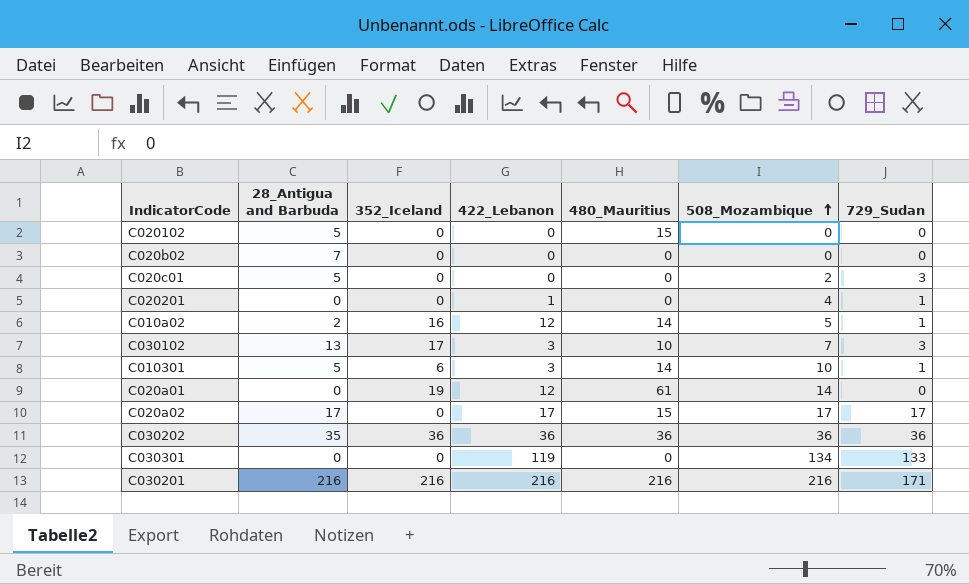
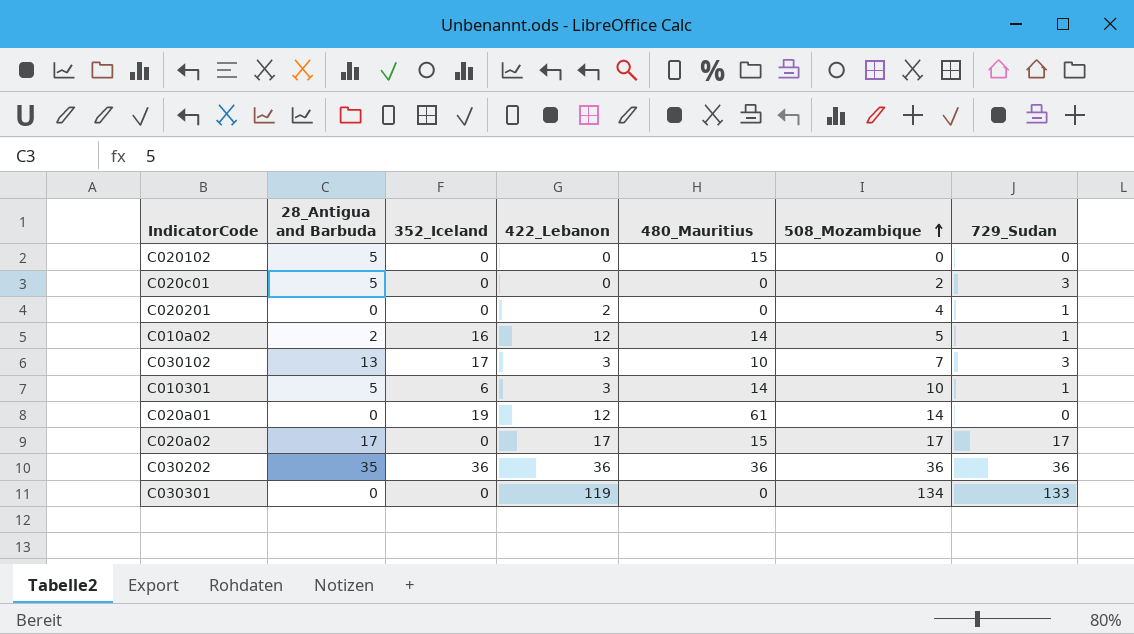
row C020b02: 7 | 0 | 0 | 0 | 0 | 0 -> none
row C030201: 216 | 216 | 216 | 216 | 216 | 171 -> none
C020201 | 422_Lebanon: 1 -> 2

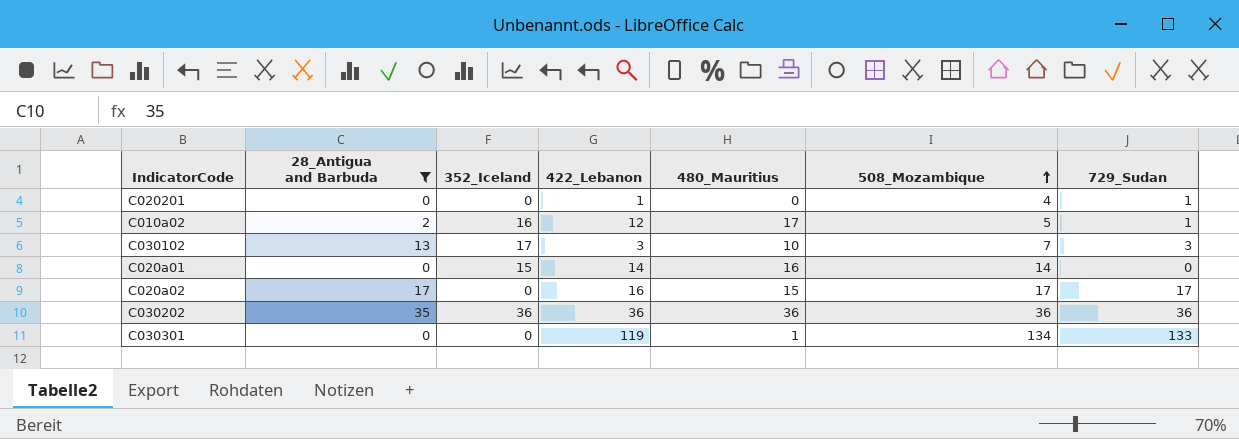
filter: none -> 28_Antigua and Barbuda != 5
C020201 | 422_Lebanon: 2 -> 1
C010a02 | 480_Mauritius: 14 -> 17
C020a01 | 352_Iceland: 19 -> 15
C020a01 | 422_Lebanon: 12 -> 14
C020a01 | 480_Mauritius: 61 -> 16
C020a02 | 422_Lebanon: 17 -> 16
C030301 | 480_Mauritius: 0 -> 1

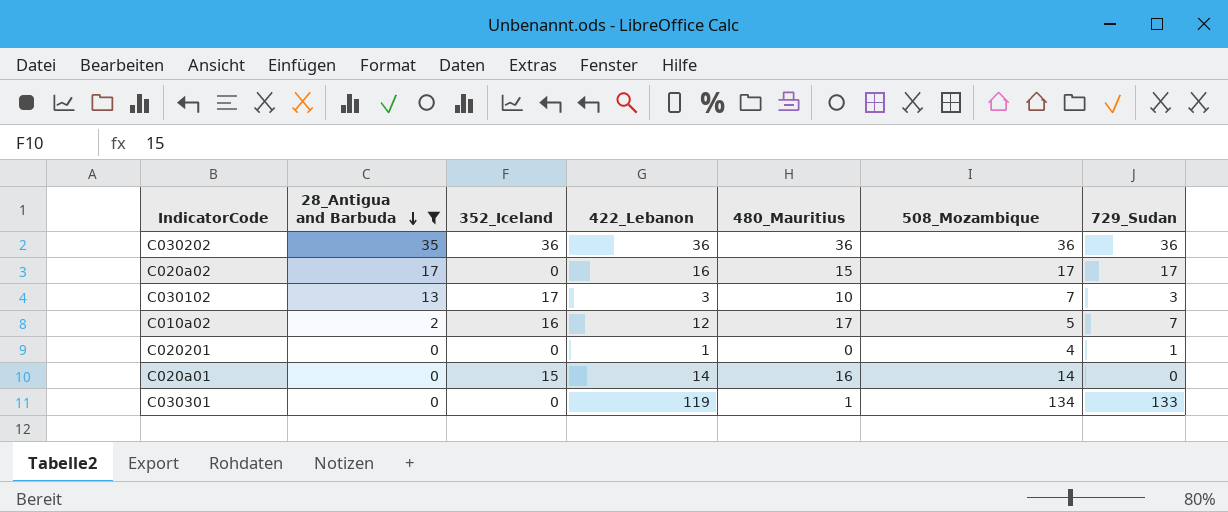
row order: 508_Mozambique ascending -> 28_Antigua and Barbuda descending
C010a02 | 729_Sudan: 1 -> 7

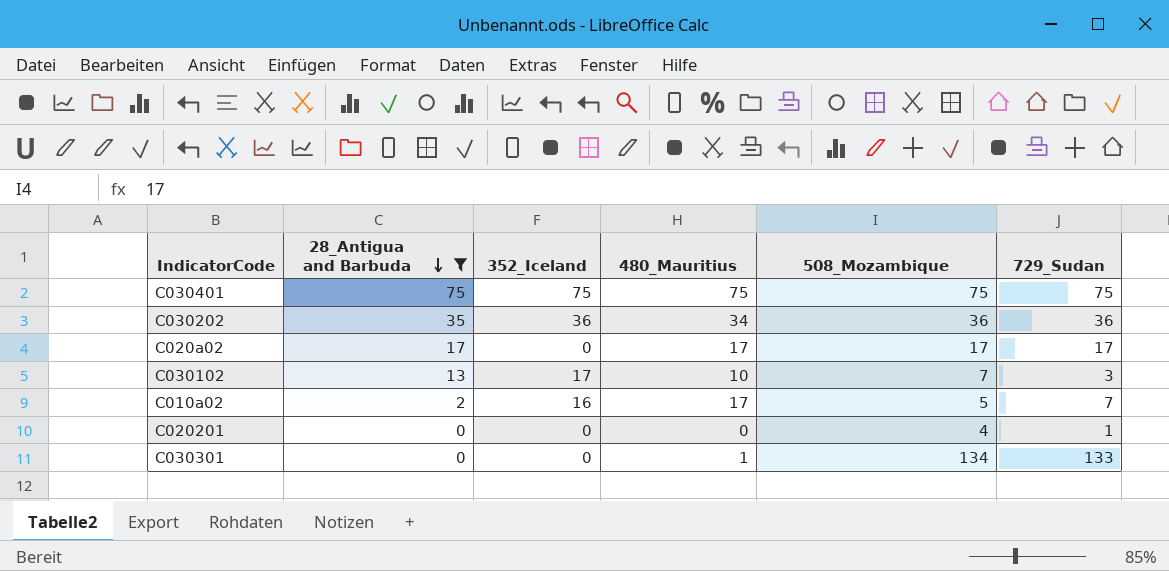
column 422_Lebanon | position: 4 -> none
row C020a01: 0 | 15 | 14 | 16 | 14 | 0 -> none
row C030401: none -> 75 | 75 | 75 | 75 | 75
C030202 | 480_Mauritius: 36 -> 34
C020a02 | 480_Mauritius: 15 -> 17

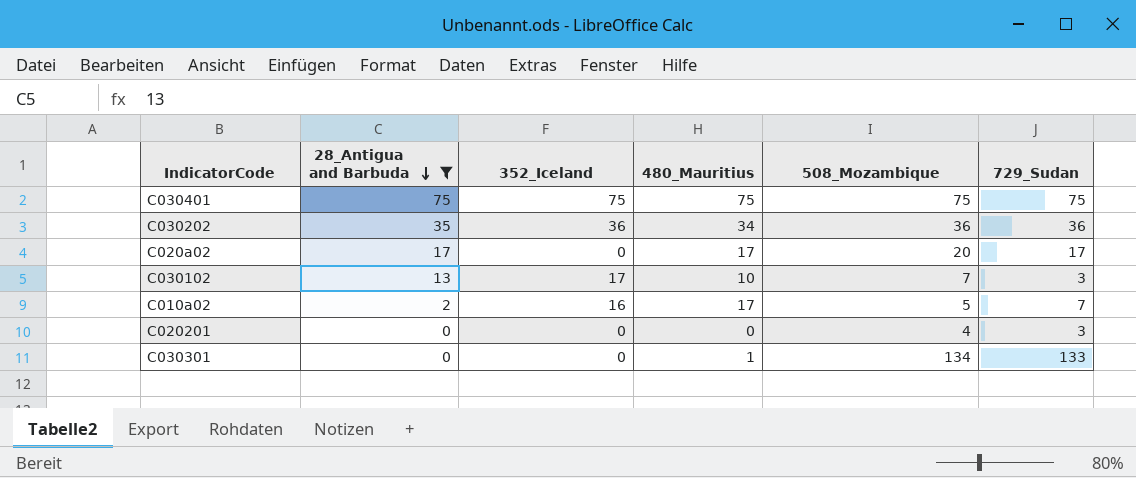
C020a02 | 508_Mozambique: 17 -> 20
C020201 | 729_Sudan: 1 -> 3

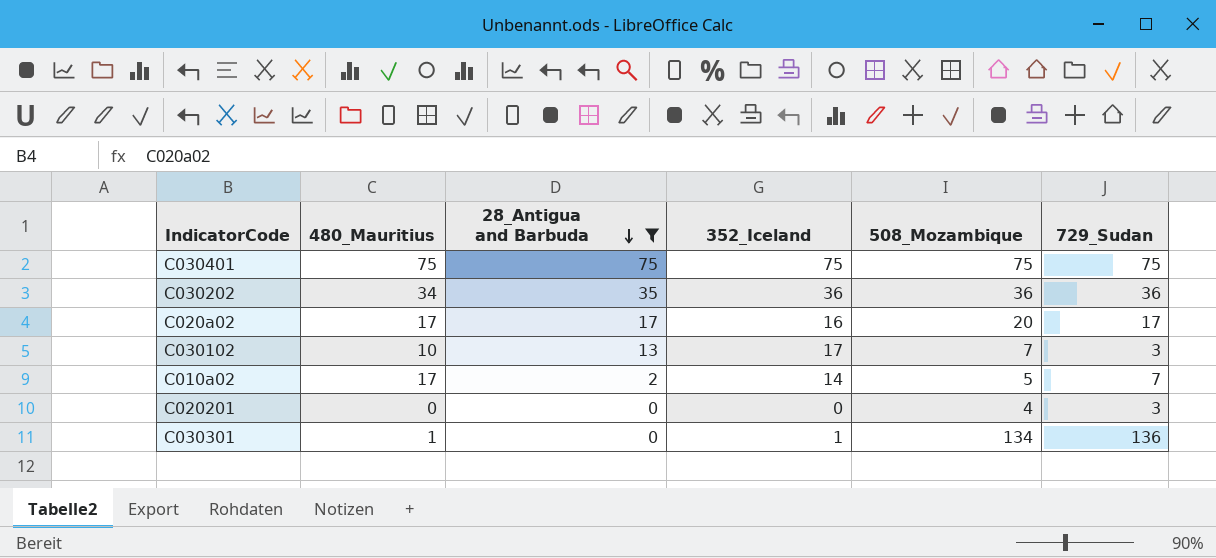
column 480_Mauritius | position: 4 -> 2
C020a02 | 352_Iceland: 0 -> 16
C010a02 | 352_Iceland: 16 -> 14
C030301 | 352_Iceland: 0 -> 1
C030301 | 729_Sudan: 133 -> 136

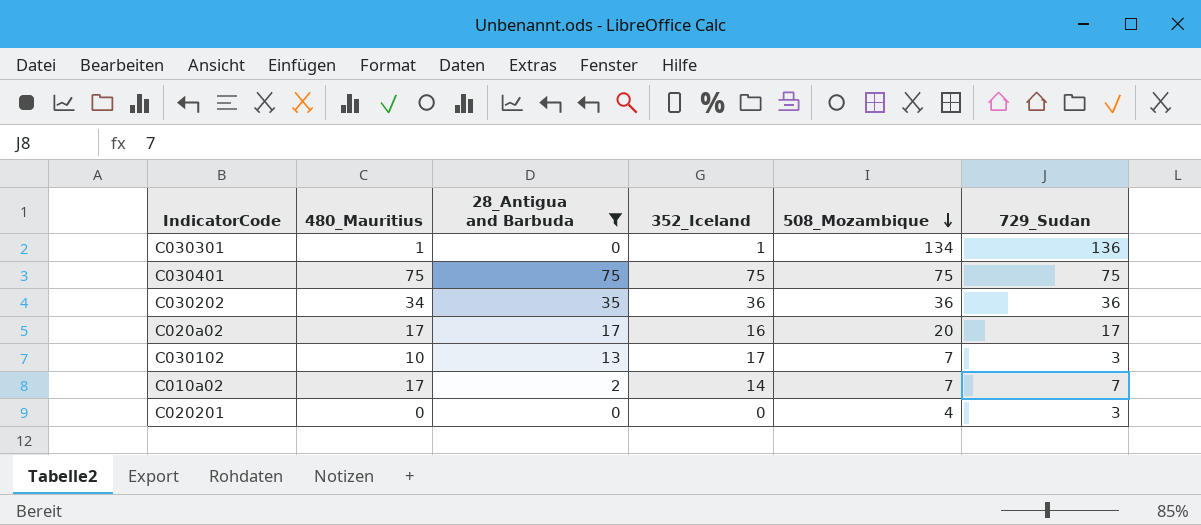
row order: 28_Antigua and Barbuda descending -> 508_Mozambique descending
C010a02 | 508_Mozambique: 5 -> 7

